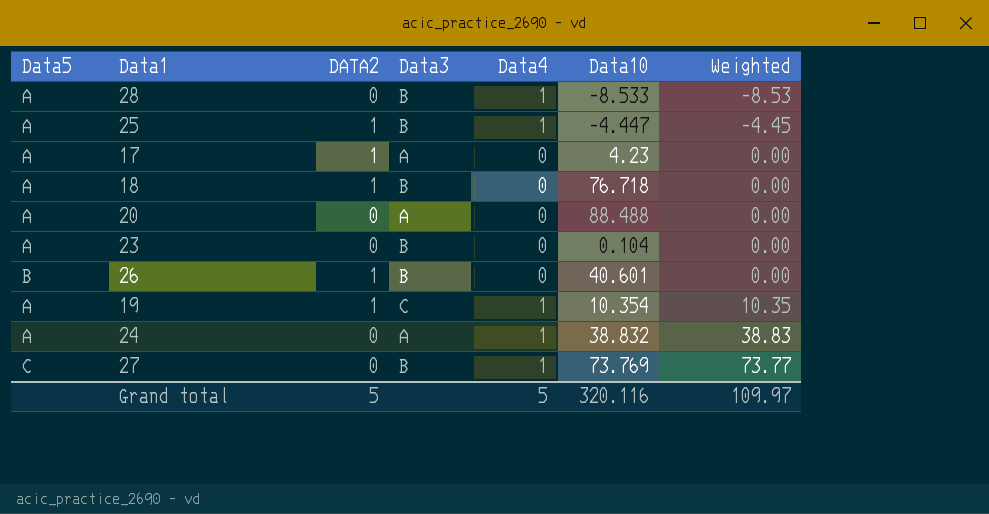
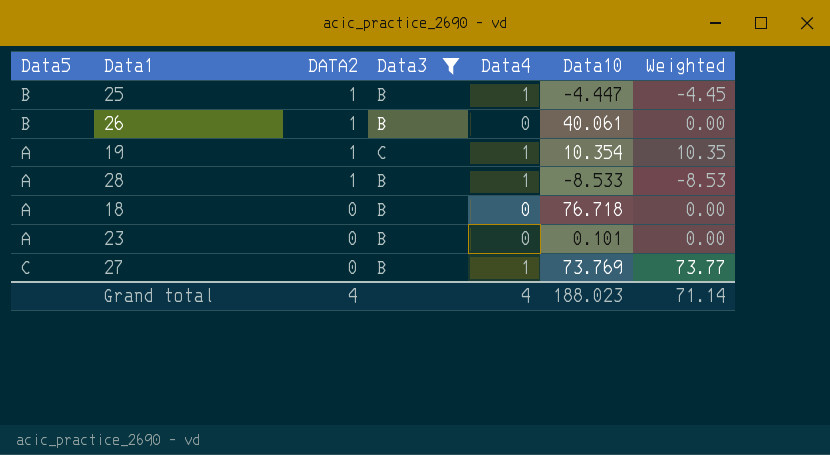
filter: none -> Data3 != A
row order: Weighted ascending -> DATA2 descending
25 | Data5: A -> B
26 | Data10: 40.601 -> 40.061
28 | DATA2: 0 -> 1
18 | DATA2: 1 -> 0
23 | Data10: 0.104 -> 0.101
Grand total | DATA2: 5 -> 4
Grand total | Data4: 5 -> 4
Grand total | Data10: 320.116 -> 188.023
Grand total | Weighted: 109.97 -> 71.14

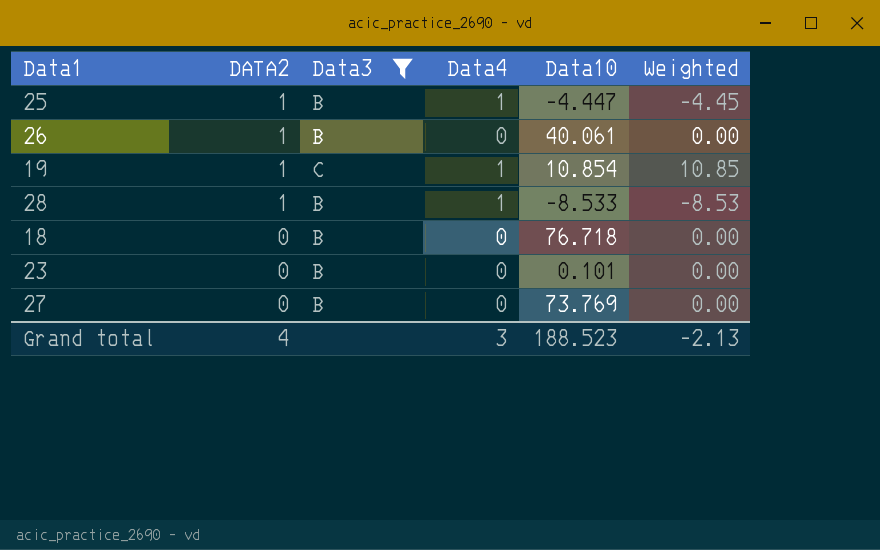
column Data5 | position: 1 -> none
19 | Data10: 10.354 -> 10.854
19 | Weighted: 10.35 -> 10.85
27 | Data4: 1 -> 0
27 | Weighted: 73.77 -> 0.00
Grand total | Data4: 4 -> 3
Grand total | Data10: 188.023 -> 188.523
Grand total | Weighted: 71.14 -> -2.13

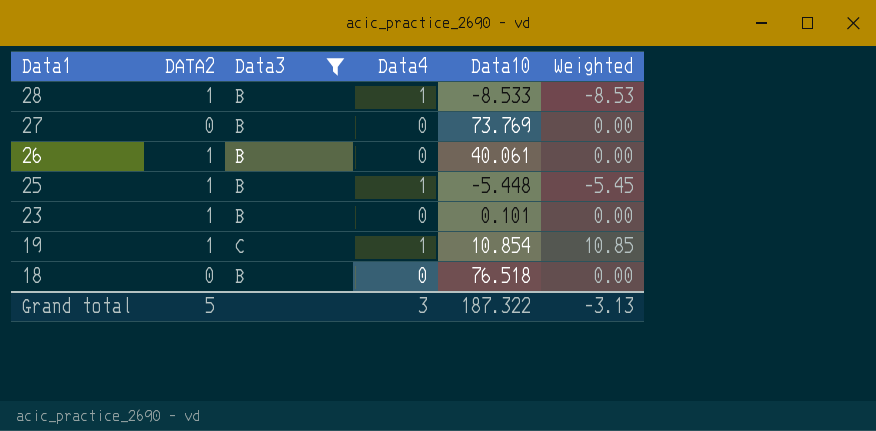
row order: DATA2 descending -> Data1 descending
25 | Data10: -4.447 -> -5.448
25 | Weighted: -4.45 -> -5.45
23 | DATA2: 0 -> 1
18 | Data10: 76.718 -> 76.518
Grand total | DATA2: 4 -> 5
Grand total | Data10: 188.523 -> 187.322
Grand total | Weighted: -2.13 -> -3.13

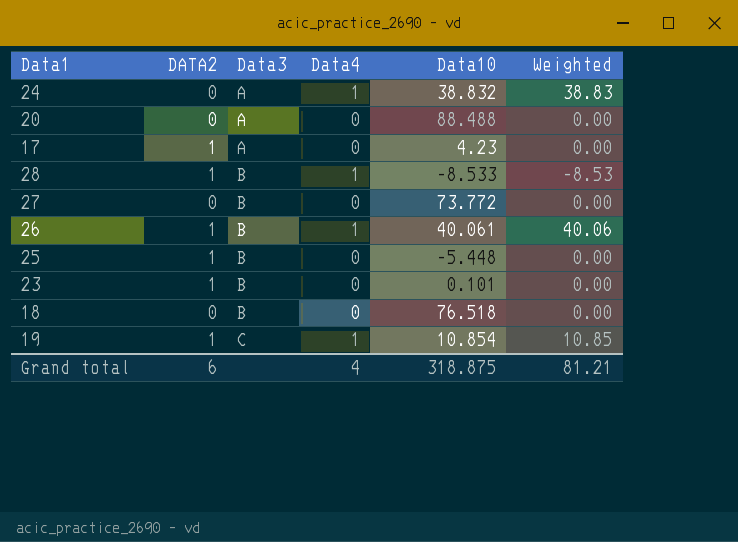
filter: Data3 != A -> none
row order: Data1 descending -> Data3 ascending
27 | Data10: 73.769 -> 73.772
26 | Data4: 0 -> 1
26 | Weighted: 0.00 -> 40.06
25 | Data4: 1 -> 0
25 | Weighted: -5.45 -> 0.00
Grand total | DATA2: 5 -> 6
Grand total | Data4: 3 -> 4
Grand total | Data10: 187.322 -> 318.875
Grand total | Weighted: -3.13 -> 81.21

